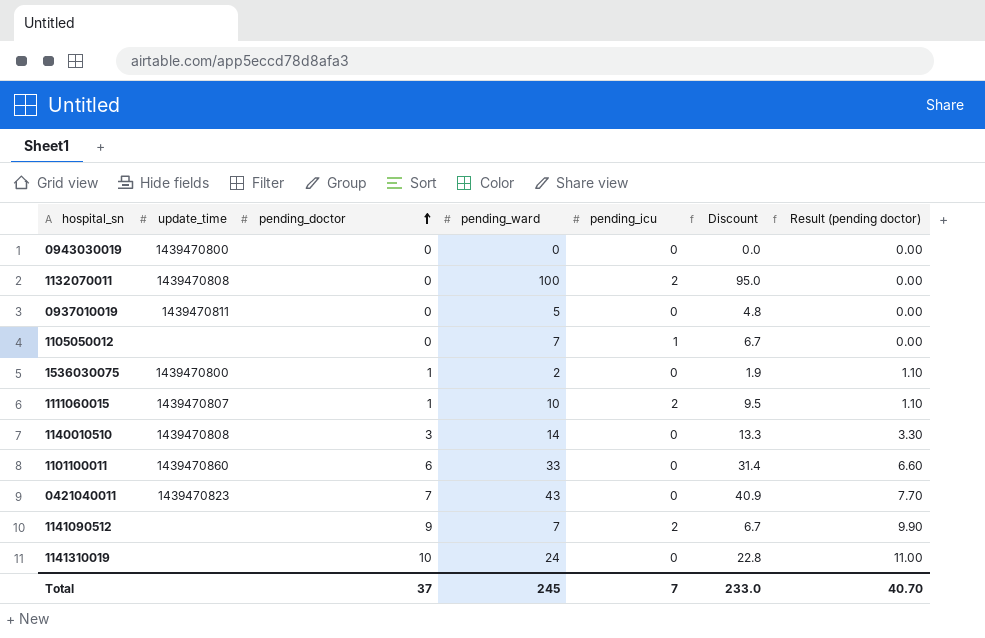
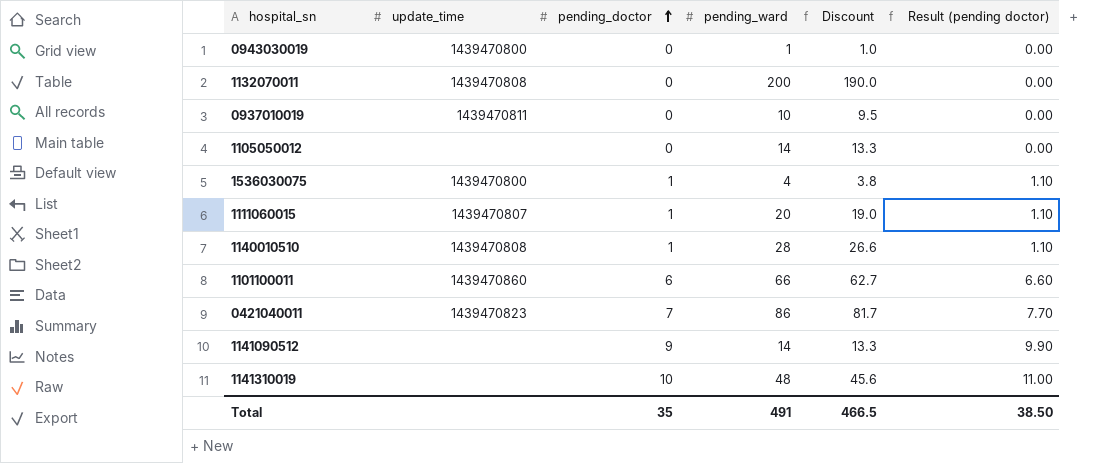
column pending_icu | position: 5 -> none
0943030019 | pending_ward: 0 -> 1
0943030019 | Discount: 0.0 -> 1.0
1132070011 | pending_ward: 100 -> 200
1132070011 | Discount: 95.0 -> 190.0
0937010019 | pending_ward: 5 -> 10
0937010019 | Discount: 4.8 -> 9.5
1105050012 | pending_ward: 7 -> 14
1105050012 | Discount: 6.7 -> 13.3
1536030075 | pending_ward: 2 -> 4
1536030075 | Discount: 1.9 -> 3.8
1111060015 | pending_ward: 10 -> 20
1111060015 | Discount: 9.5 -> 19.0
1140010510 | pending_doctor: 3 -> 1
1140010510 | pending_ward: 14 -> 28
1140010510 | Discount: 13.3 -> 26.6
1140010510 | Result (pending doctor): 3.30 -> 1.10
1101100011 | pending_ward: 33 -> 66
1101100011 | Discount: 31.4 -> 62.7
0421040011 | pending_ward: 43 -> 86
0421040011 | Discount: 40.9 -> 81.7
1141090512 | pending_ward: 7 -> 14
1141090512 | Discount: 6.7 -> 13.3
1141310019 | pending_ward: 24 -> 48
1141310019 | Discount: 22.8 -> 45.6
Total | pending_doctor: 37 -> 35
Total | pending_ward: 245 -> 491
Total | Discount: 233.0 -> 466.5
Total | Result (pending doctor): 40.70 -> 38.50

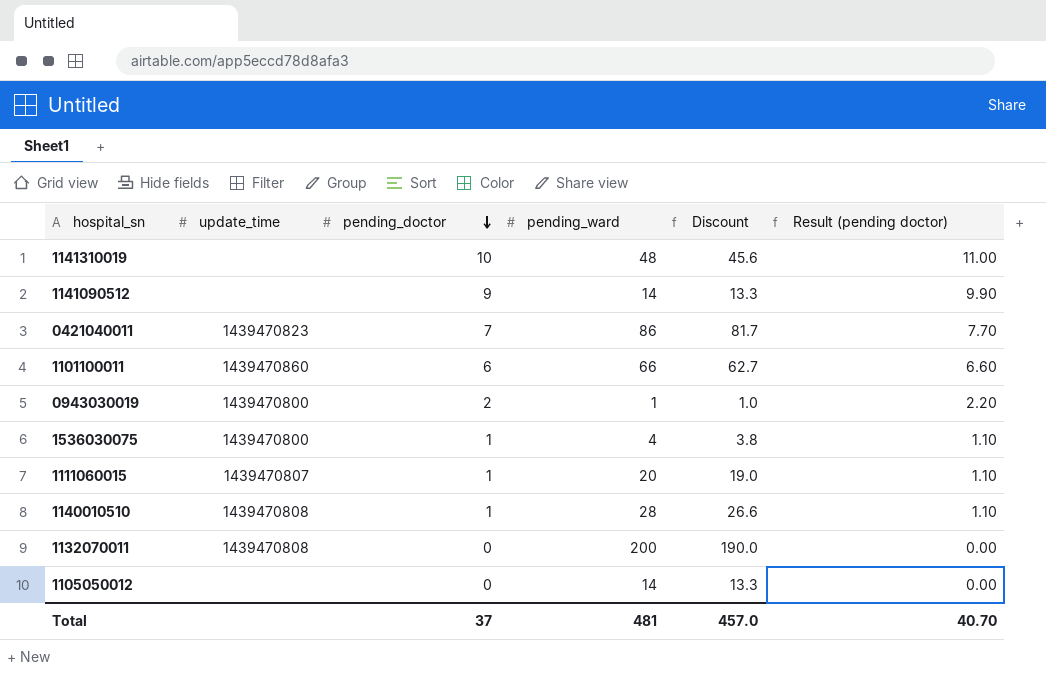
row order: pending_doctor ascending -> pending_doctor descending
row 0937010019: 1439470811 | 0 | 10 | 9.5 | 0.00 -> none
0943030019 | pending_doctor: 0 -> 2
0943030019 | Result (pending doctor): 0.00 -> 2.20
Total | pending_doctor: 35 -> 37
Total | pending_ward: 491 -> 481
Total | Discount: 466.5 -> 457.0
Total | Result (pending doctor): 38.50 -> 40.70

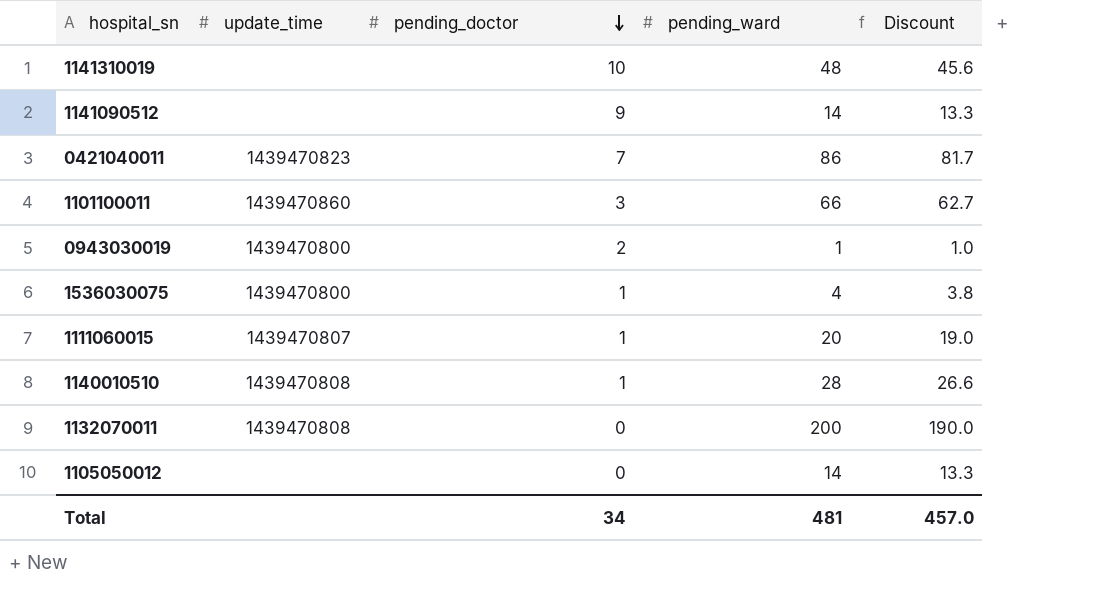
column Result (pending doctor) | formula: [pending_doctor] * 1.1 -> none
1101100011 | pending_doctor: 6 -> 3
Total | pending_doctor: 37 -> 34

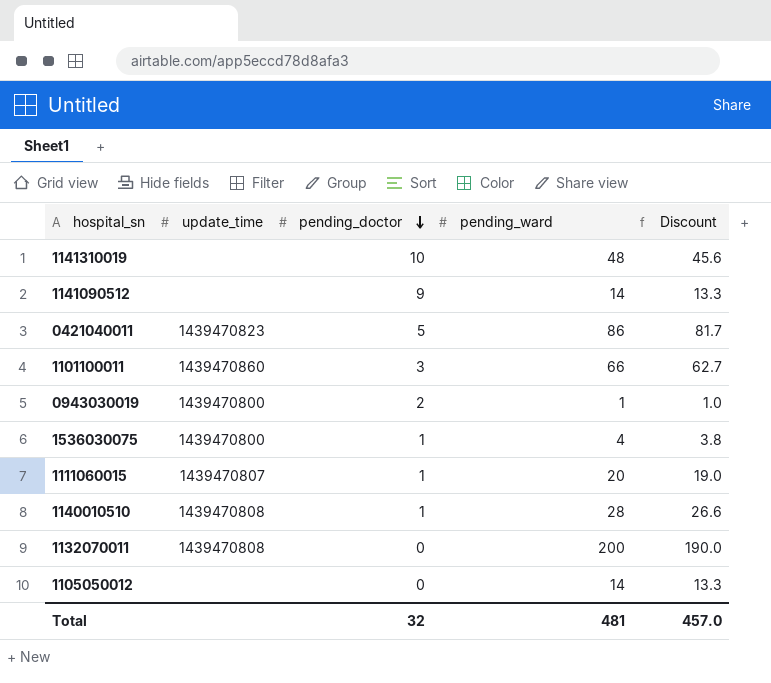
0421040011 | pending_doctor: 7 -> 5
Total | pending_doctor: 34 -> 32

